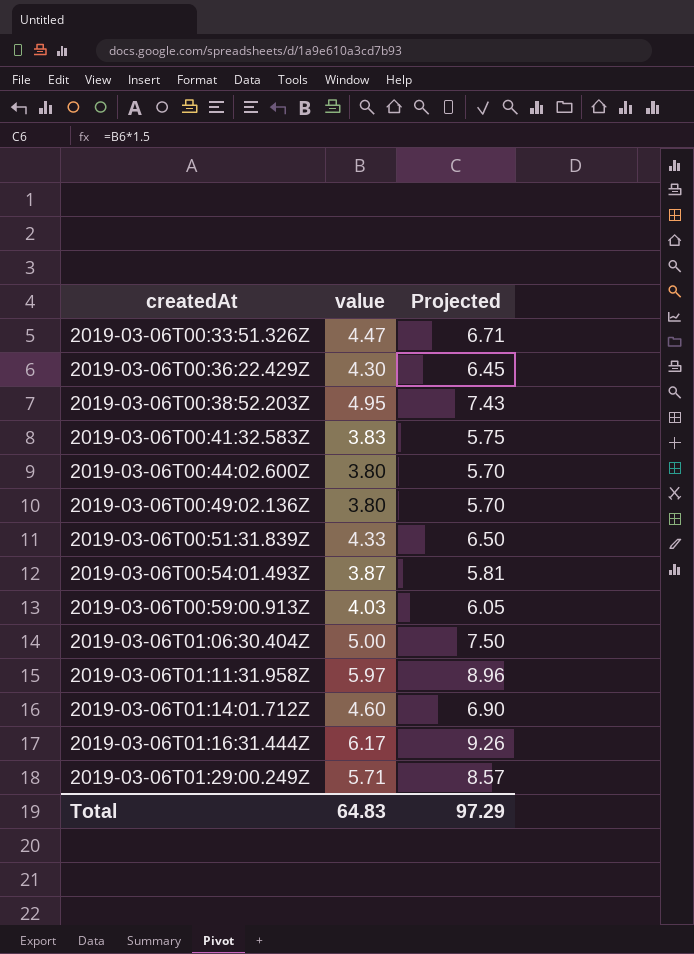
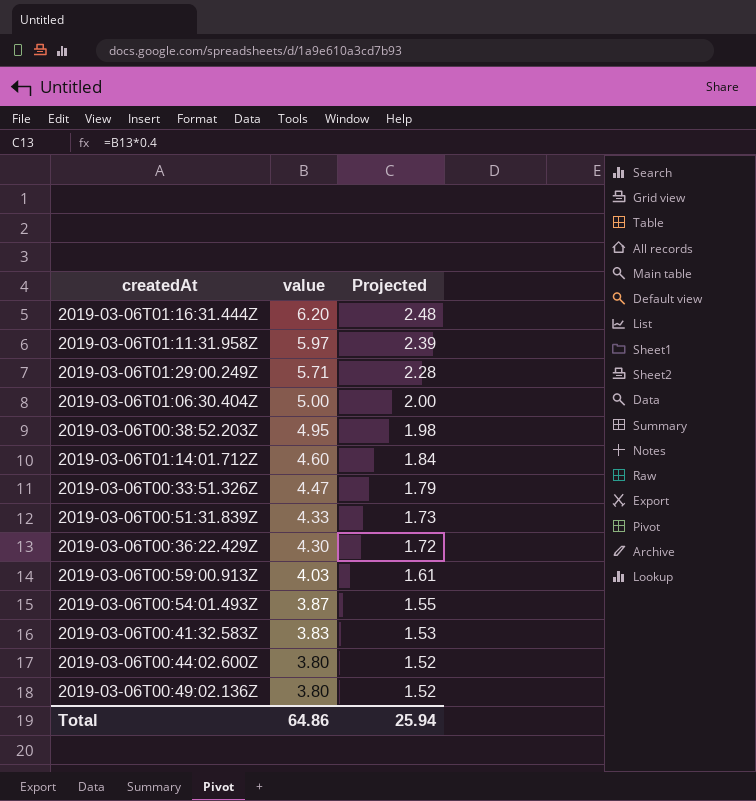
row order: createdAt ascending -> value descending
column Projected | formula: [value] * 1.5 -> [value] * 0.4
2019-03-06T01:16:31.444Z | value: 6.17 -> 6.20
Total | value: 64.83 -> 64.86
Total | Projected: 97.29 -> 25.94

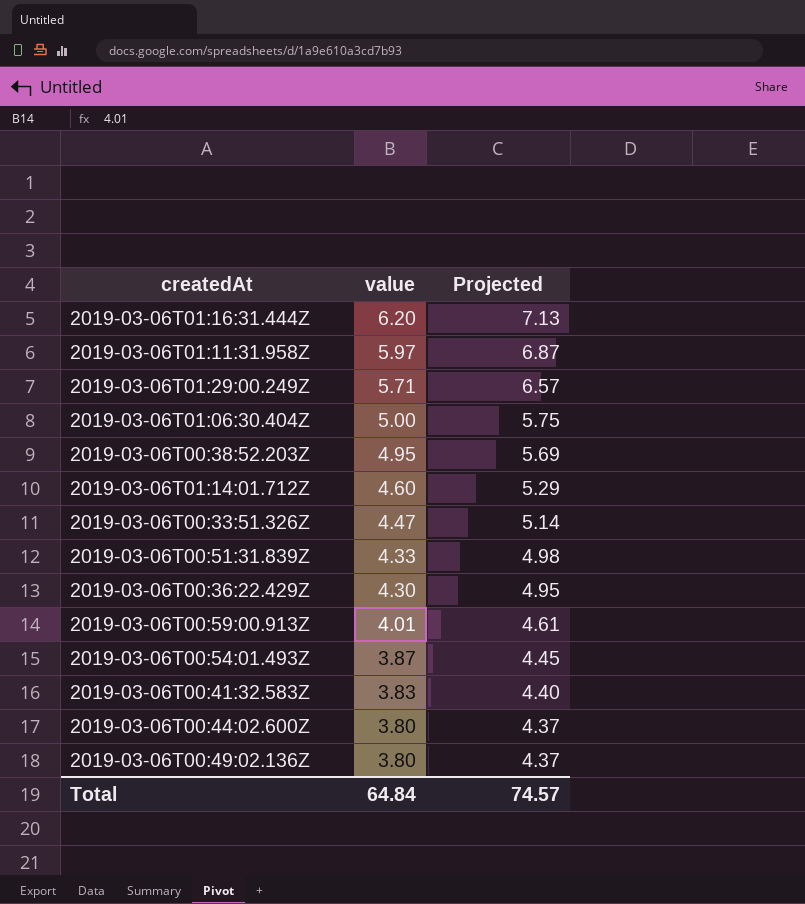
column Projected | formula: [value] * 0.4 -> [value] * 1.15
2019-03-06T00:59:00.913Z | value: 4.03 -> 4.01
Total | value: 64.86 -> 64.84
Total | Projected: 25.94 -> 74.57

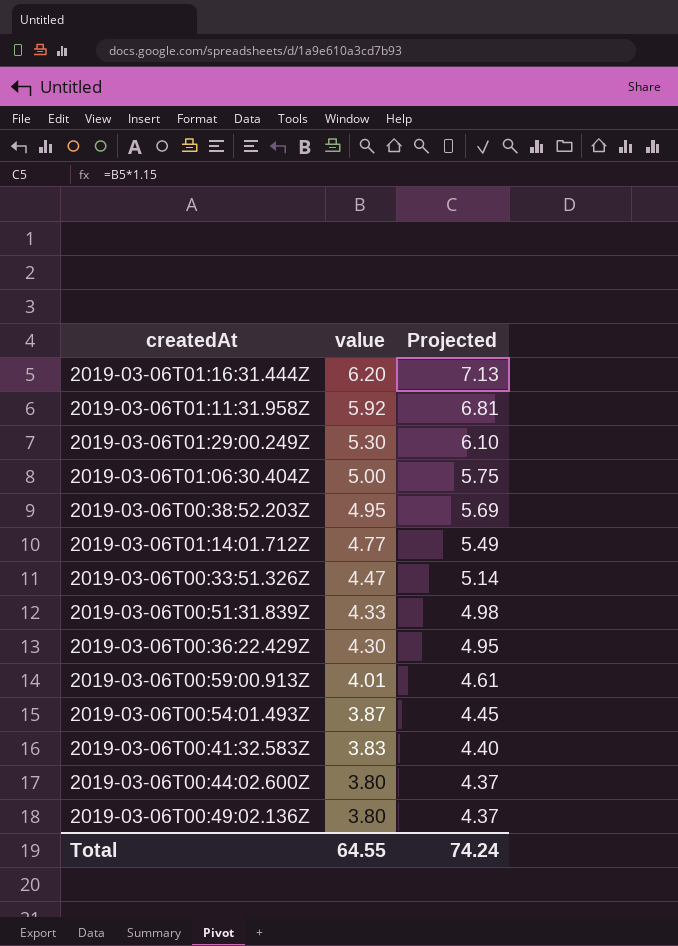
2019-03-06T01:11:31.958Z | value: 5.97 -> 5.92
2019-03-06T01:11:31.958Z | Projected: 6.87 -> 6.81
2019-03-06T01:29:00.249Z | value: 5.71 -> 5.30
2019-03-06T01:29:00.249Z | Projected: 6.57 -> 6.10
2019-03-06T01:14:01.712Z | value: 4.60 -> 4.77
2019-03-06T01:14:01.712Z | Projected: 5.29 -> 5.49
Total | value: 64.84 -> 64.55
Total | Projected: 74.57 -> 74.24

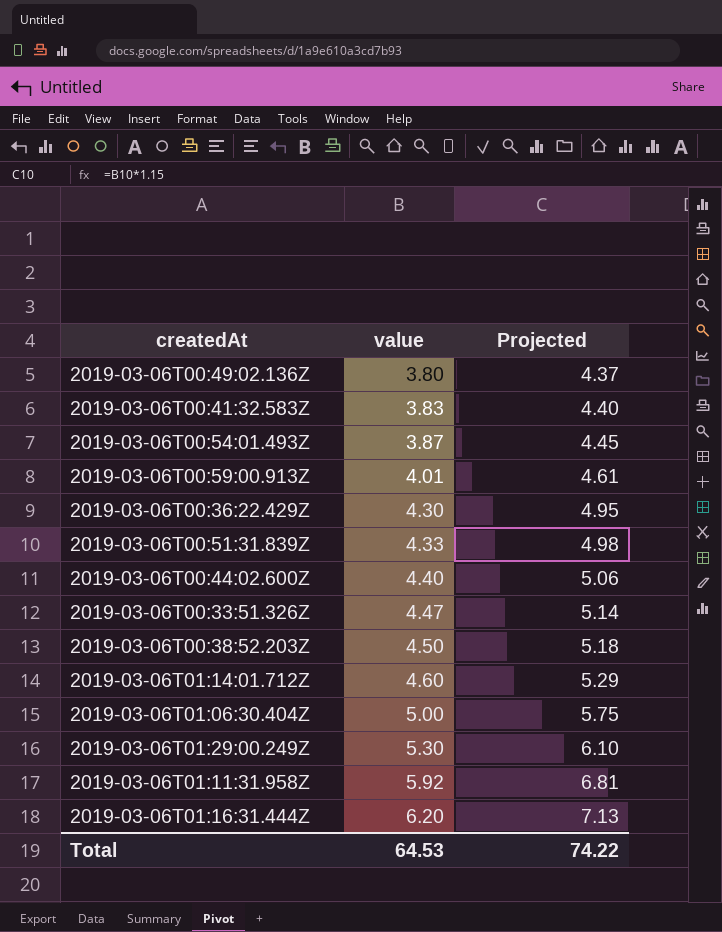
row order: value descending -> value ascending
2019-03-06T00:44:02.600Z | value: 3.80 -> 4.40
2019-03-06T00:44:02.600Z | Projected: 4.37 -> 5.06
2019-03-06T00:38:52.203Z | value: 4.95 -> 4.50
2019-03-06T00:38:52.203Z | Projected: 5.69 -> 5.18
2019-03-06T01:14:01.712Z | value: 4.77 -> 4.60
2019-03-06T01:14:01.712Z | Projected: 5.49 -> 5.29
Total | value: 64.55 -> 64.53
Total | Projected: 74.24 -> 74.22

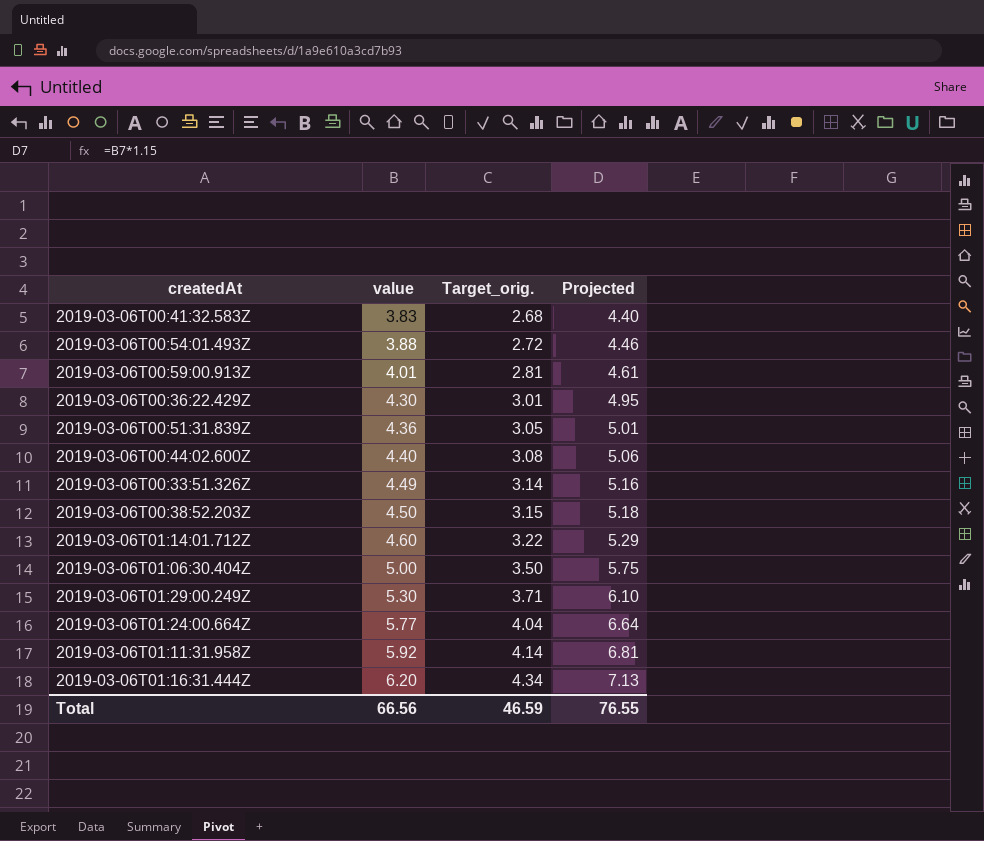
column Target_orig. | formula: none -> [value] * 0.7
row 2019-03-06T00:49:02.136Z: 3.80 | 4.37 -> none
2019-03-06T00:54:01.493Z | value: 3.87 -> 3.88
2019-03-06T00:54:01.493Z | Projected: 4.45 -> 4.46
2019-03-06T00:51:31.839Z | value: 4.33 -> 4.36
2019-03-06T00:51:31.839Z | Projected: 4.98 -> 5.01
2019-03-06T00:33:51.326Z | value: 4.47 -> 4.49
2019-03-06T00:33:51.326Z | Projected: 5.14 -> 5.16
row 2019-03-06T01:24:00.664Z: none -> 5.77 | 4.04 | 6.64
Total | value: 64.53 -> 66.56
Total | Projected: 74.22 -> 76.55

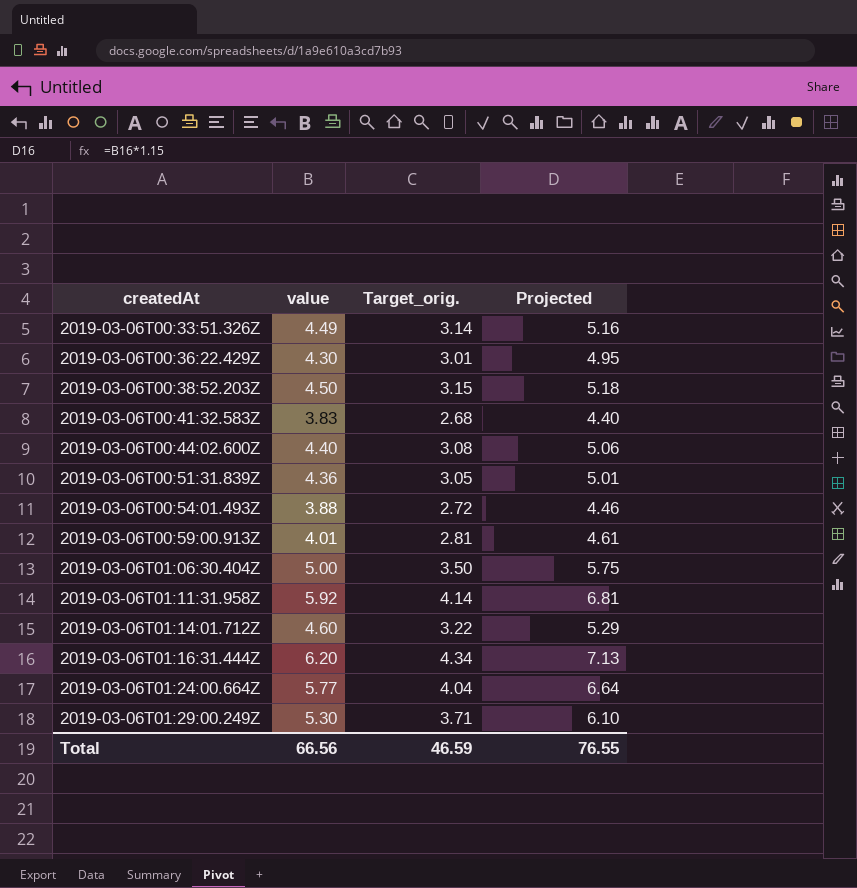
row order: value ascending -> createdAt ascending

